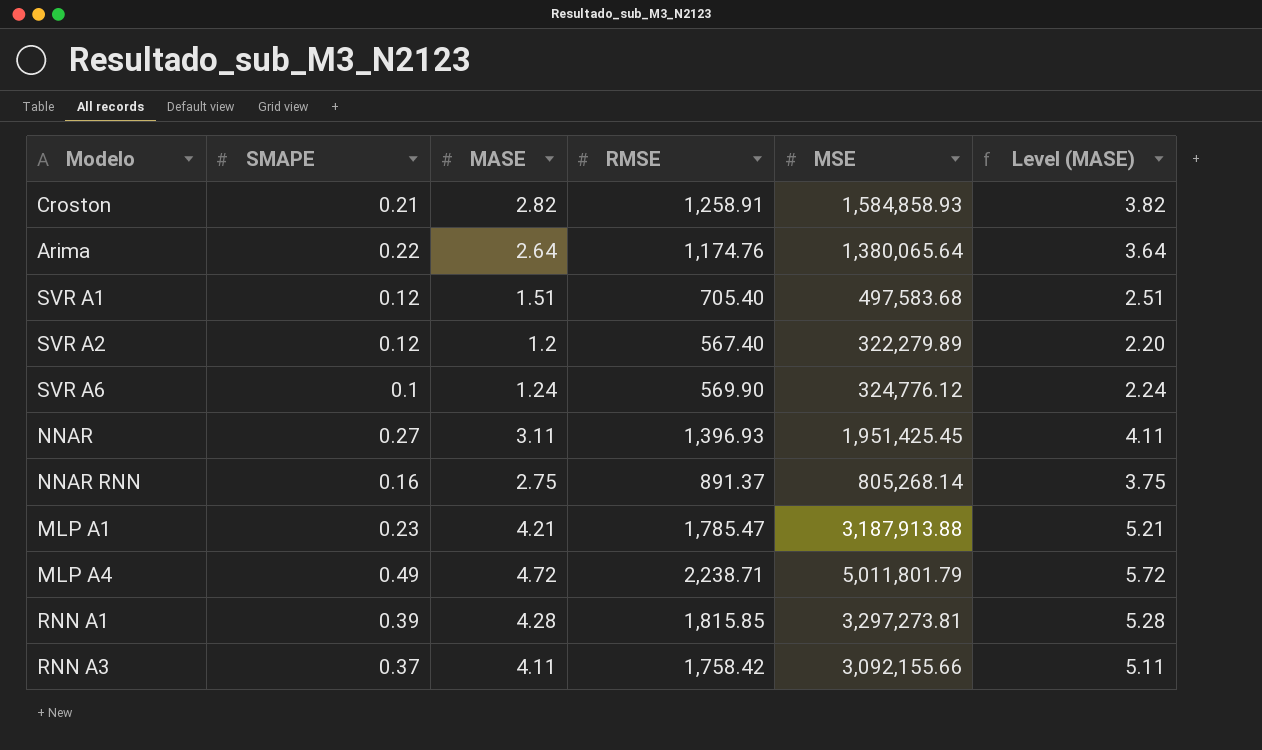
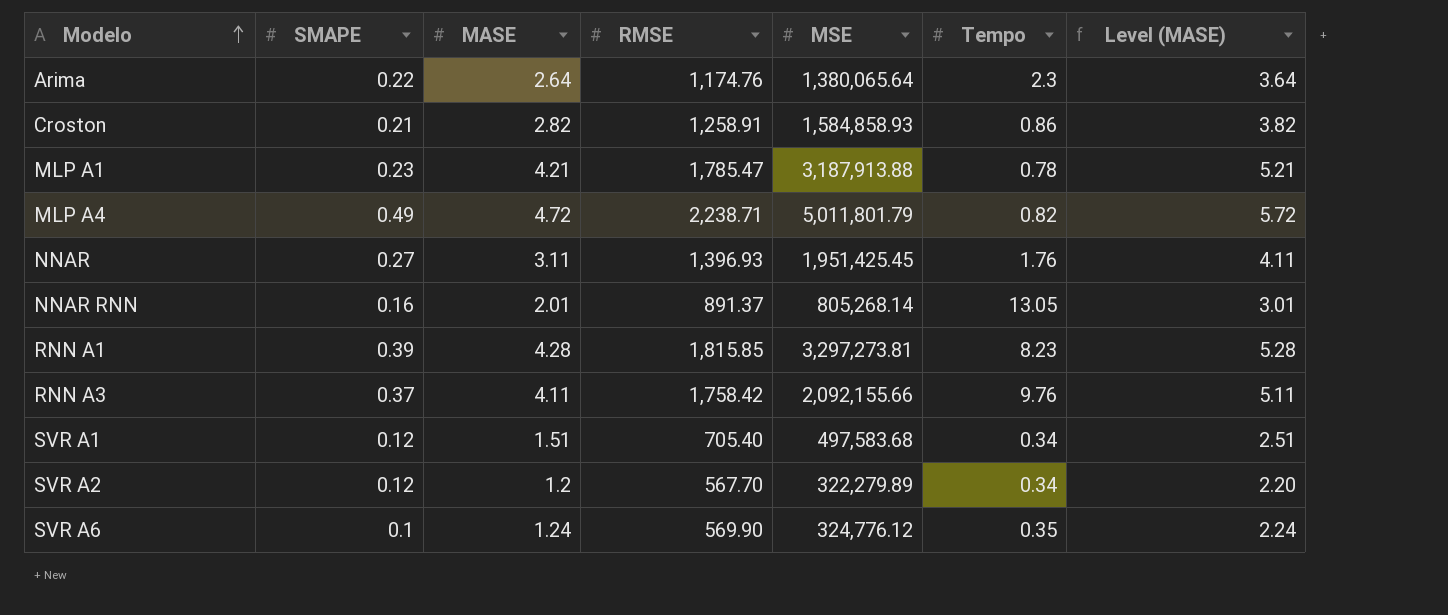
row order: none -> Modelo ascending
column Tempo | position: none -> 6
NNAR RNN | MASE: 2.75 -> 2.01
NNAR RNN | Level (MASE): 3.75 -> 3.01
RNN A3 | MSE: 3,092,155.66 -> 2,092,155.66
SVR A2 | RMSE: 567.40 -> 567.70

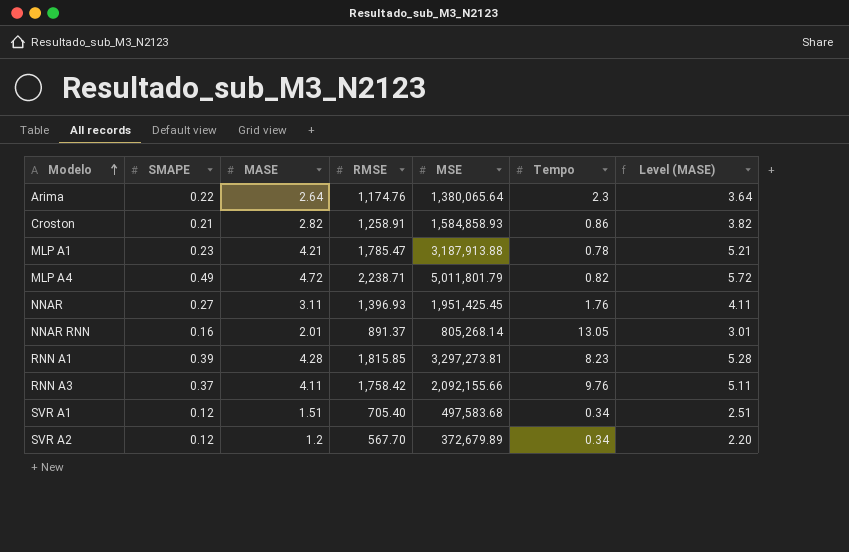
row SVR A6: 0.1 | 1.24 | 569.90 | 324,776.12 | 0.35 | 2.24 -> none
SVR A2 | MSE: 322,279.89 -> 372,679.89

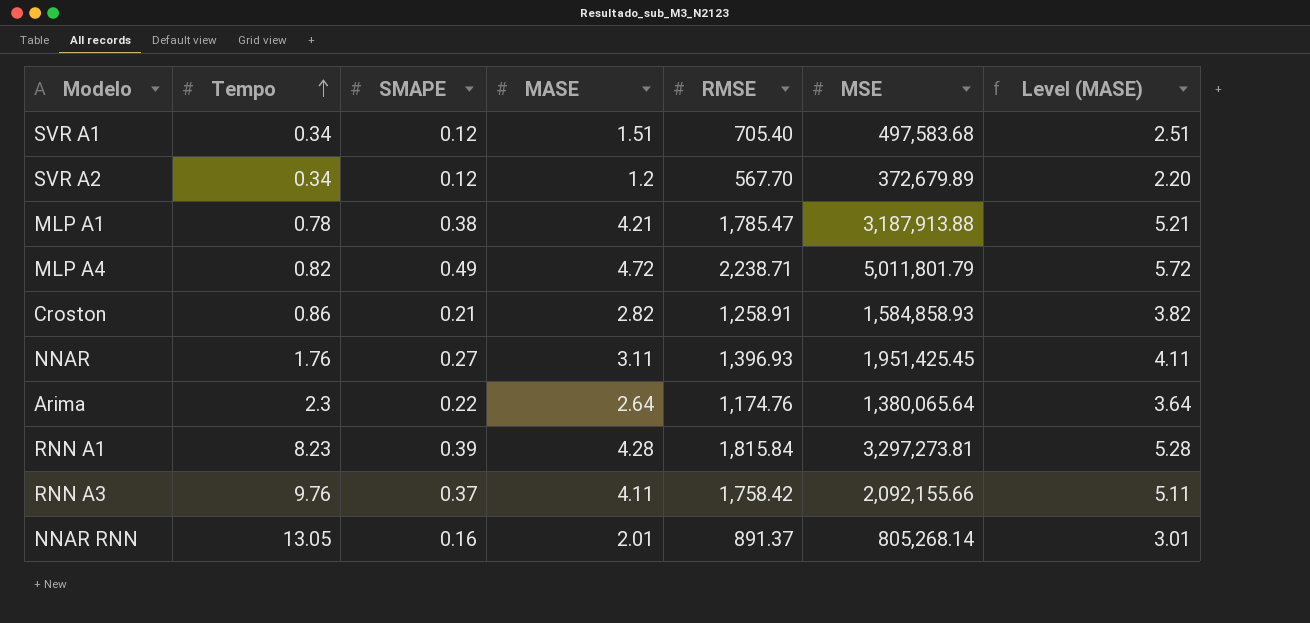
row order: Modelo ascending -> Tempo ascending
column Tempo | position: 6 -> 2
MLP A1 | SMAPE: 0.23 -> 0.38
RNN A1 | RMSE: 1,815.85 -> 1,815.84

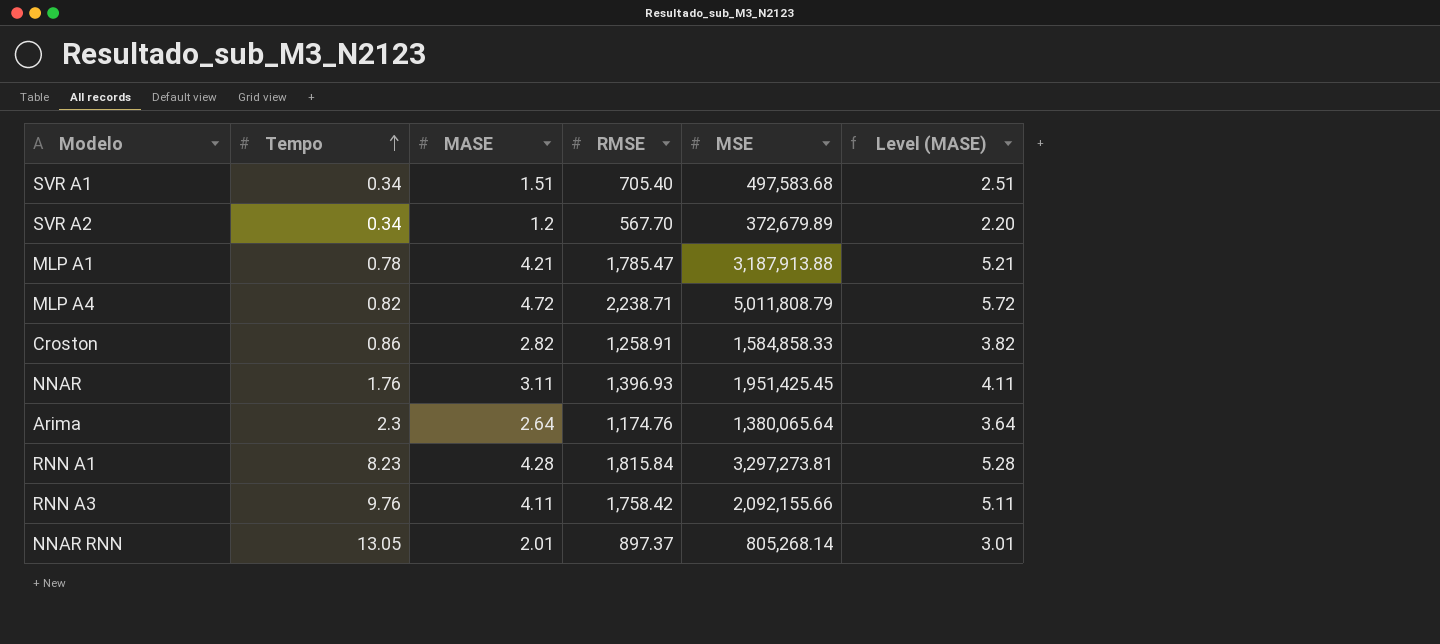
column SMAPE | position: 3 -> none
MLP A4 | MSE: 5,011,801.79 -> 5,011,808.79
Croston | MSE: 1,584,858.93 -> 1,584,858.33
NNAR RNN | RMSE: 891.37 -> 897.37

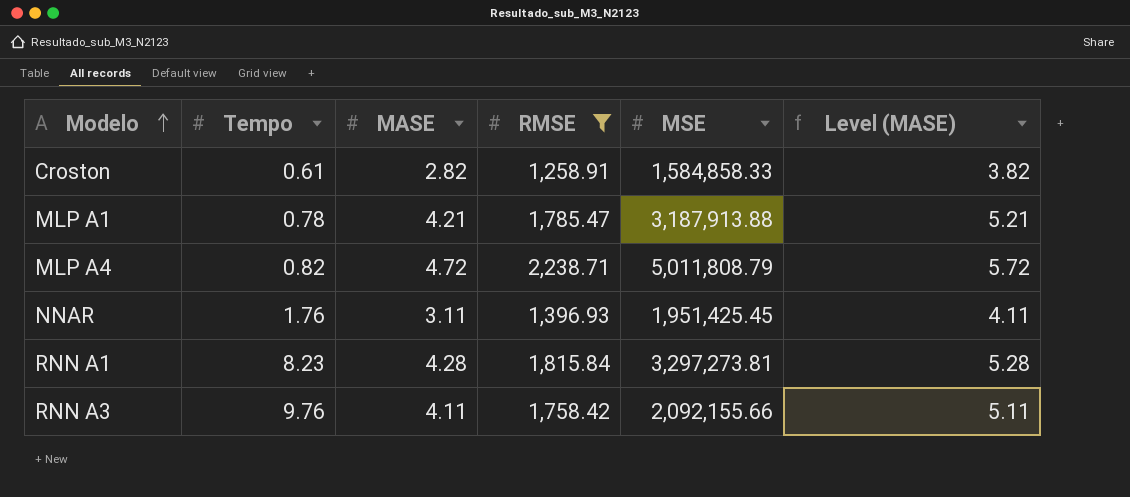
filter: none -> RMSE >= 1,258.91
row order: Tempo ascending -> Modelo ascending
Croston | Tempo: 0.86 -> 0.61

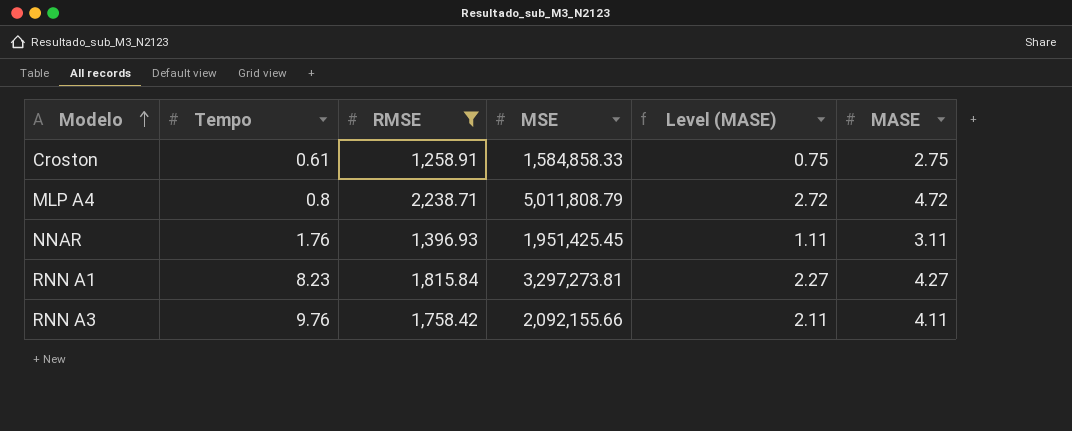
column Level (MASE) | formula: [MASE] + 1 -> [MASE] - 2
column MASE | position: 3 -> 6
row MLP A1: 0.78 | 4.21 | 1,785.47 | 3,187,913.88 | 5.21 -> none
Croston | MASE: 2.82 -> 2.75
MLP A4 | Tempo: 0.82 -> 0.8
RNN A1 | MASE: 4.28 -> 4.27

